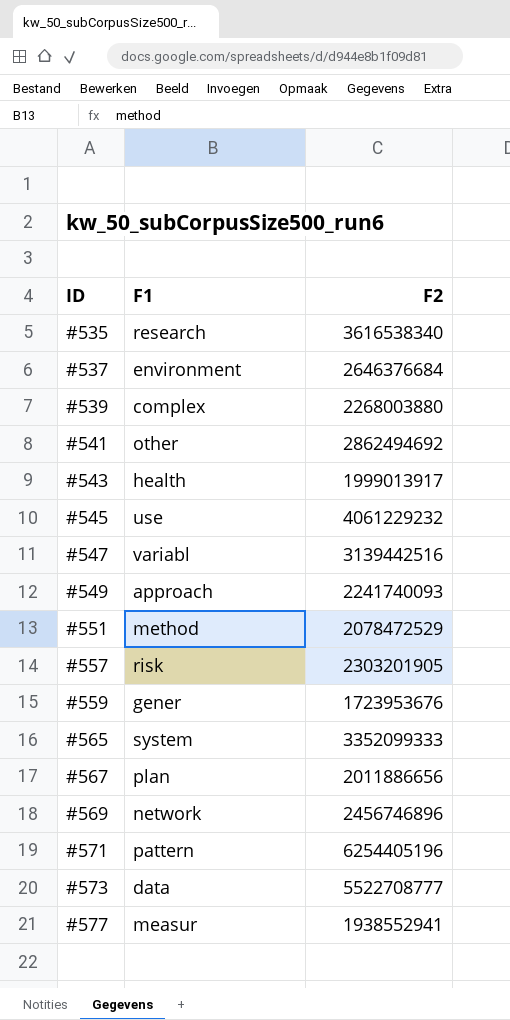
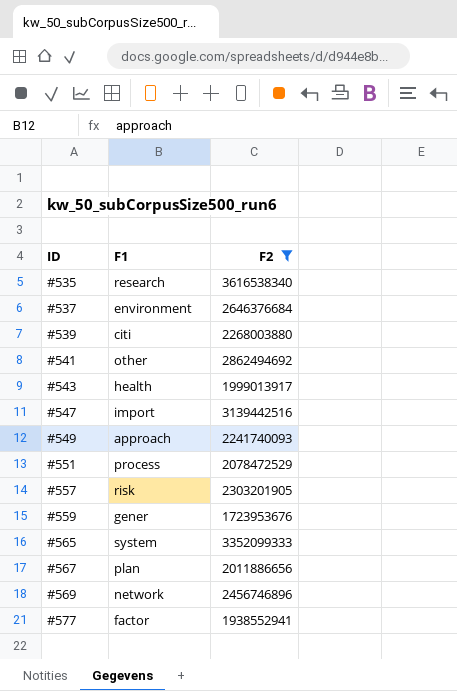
filter: none -> F2 <= 3616538340
#539 | F1: complex -> citi
#547 | F1: variabl -> import
#551 | F1: method -> process
#577 | F1: measur -> factor

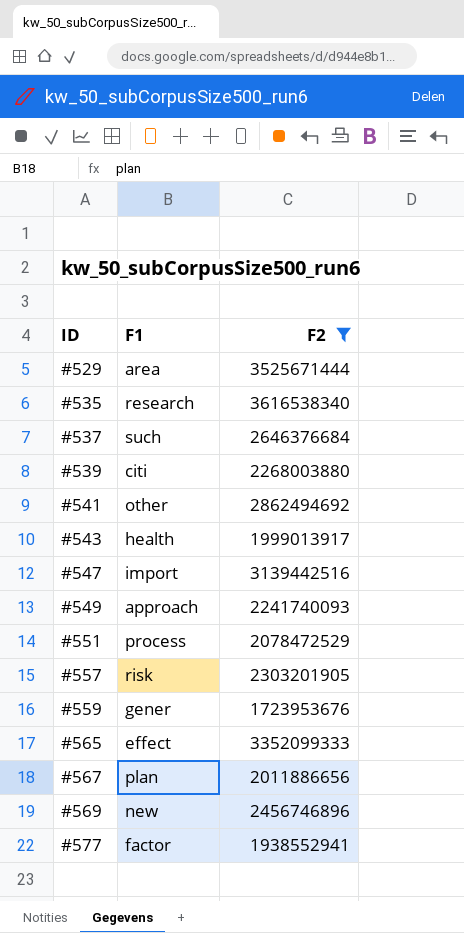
row #529: none -> area | 3525671444
#537 | F1: environment -> such
#565 | F1: system -> effect
#569 | F1: network -> new

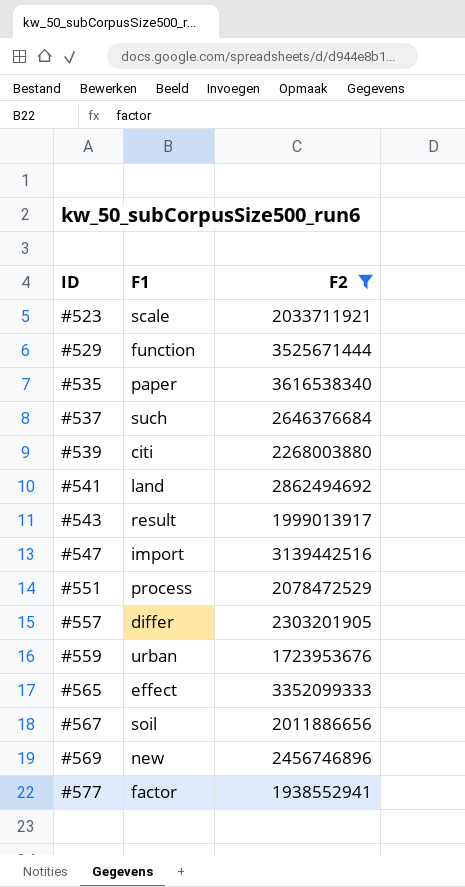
row #549: approach | 2241740093 -> none
row #523: none -> scale | 2033711921
#529 | F1: area -> function
#535 | F1: research -> paper
#541 | F1: other -> land
#543 | F1: health -> result
#557 | F1: risk -> differ
#559 | F1: gener -> urban
#567 | F1: plan -> soil

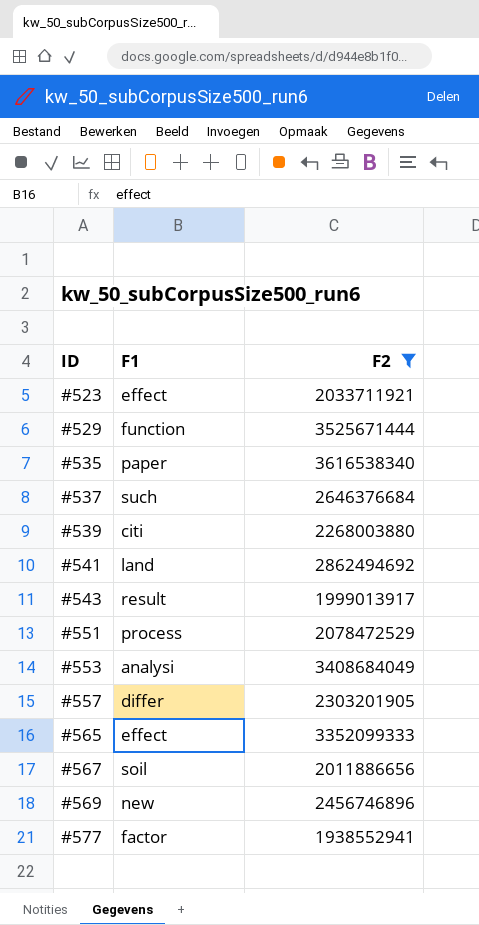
row #547: import | 3139442516 -> none
row #559: urban | 1723953676 -> none
#523 | F1: scale -> effect
row #553: none -> analysi | 3408684049

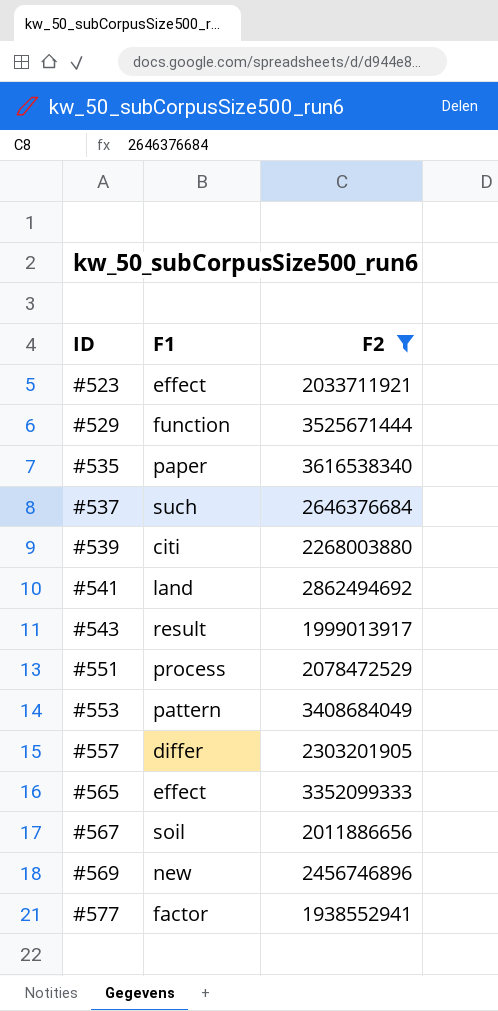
#553 | F1: analysi -> pattern

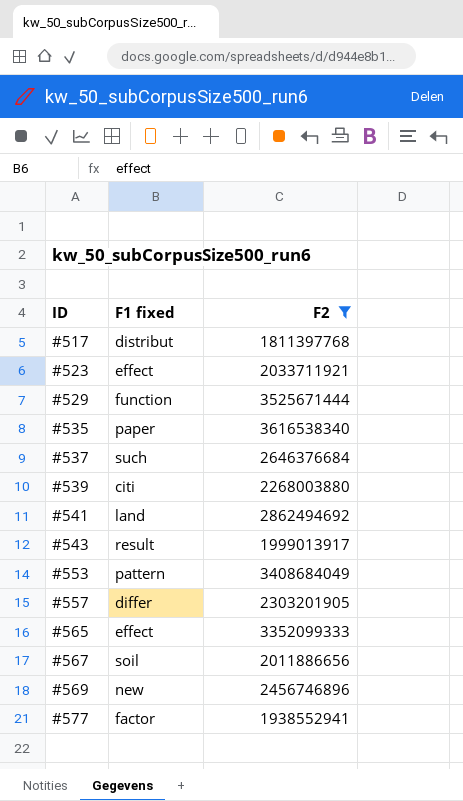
column name: F1 -> F1 fixed
row #551: process | 2078472529 -> none
row #517: none -> distribut | 1811397768

